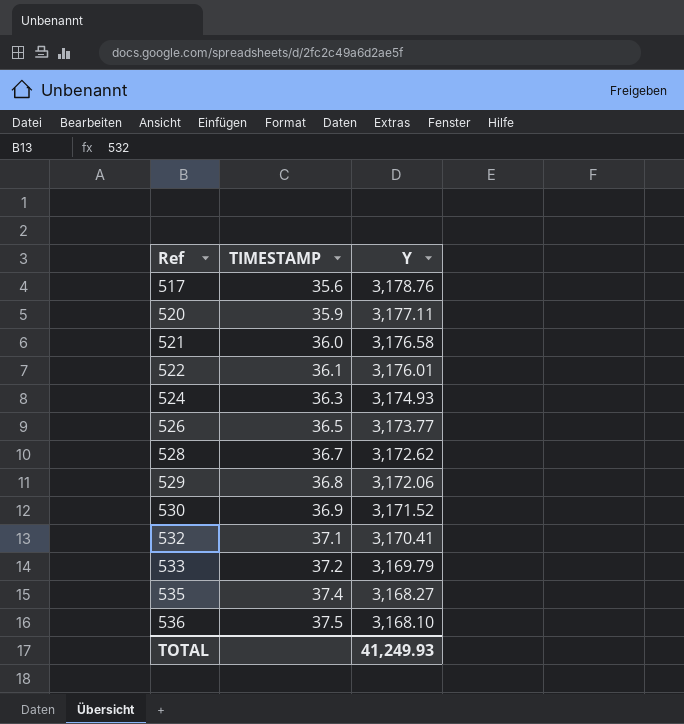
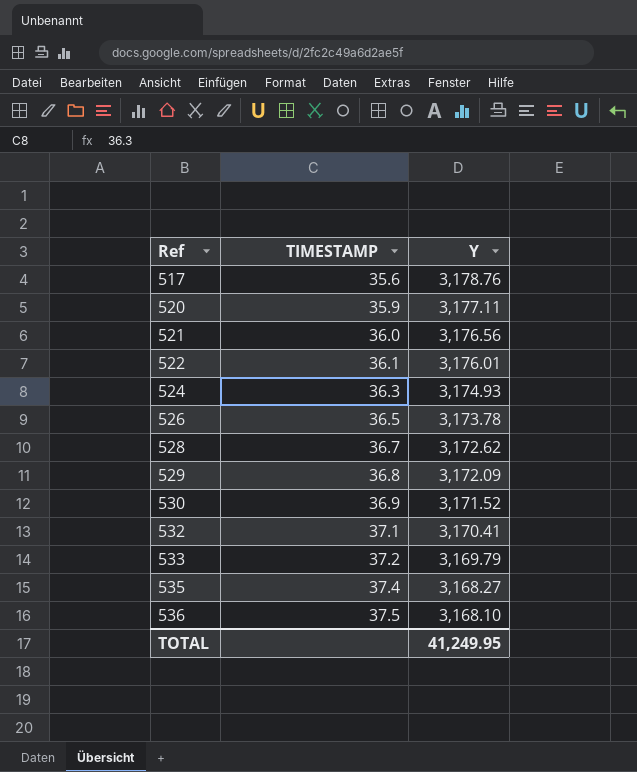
521 | Y: 3,176.58 -> 3,176.56
526 | Y: 3,173.77 -> 3,173.78
529 | Y: 3,172.06 -> 3,172.09
TOTAL | Y: 41,249.93 -> 41,249.95

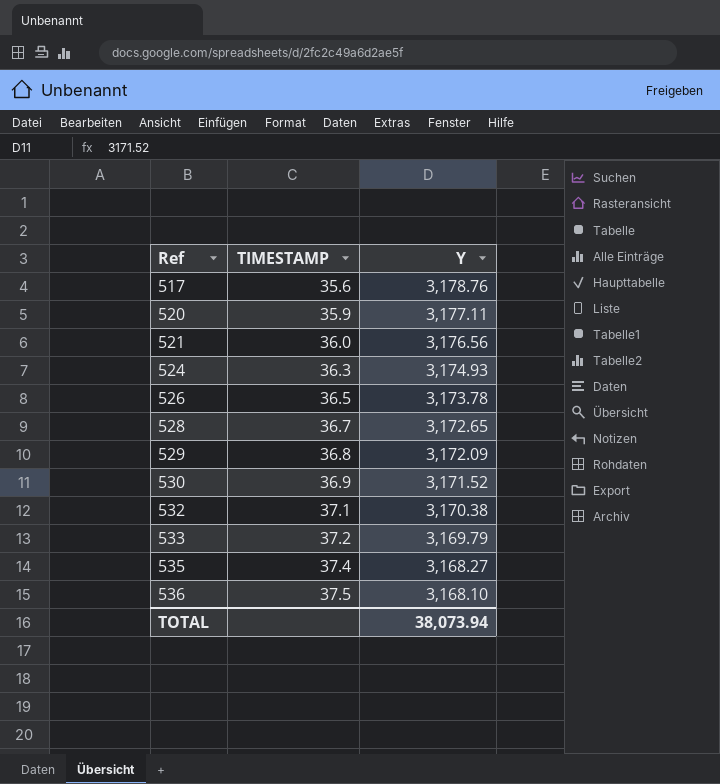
row 522: 36.1 | 3,176.01 -> none
528 | Y: 3,172.62 -> 3,172.65
532 | Y: 3,170.41 -> 3,170.38
TOTAL | Y: 41,249.95 -> 38,073.94

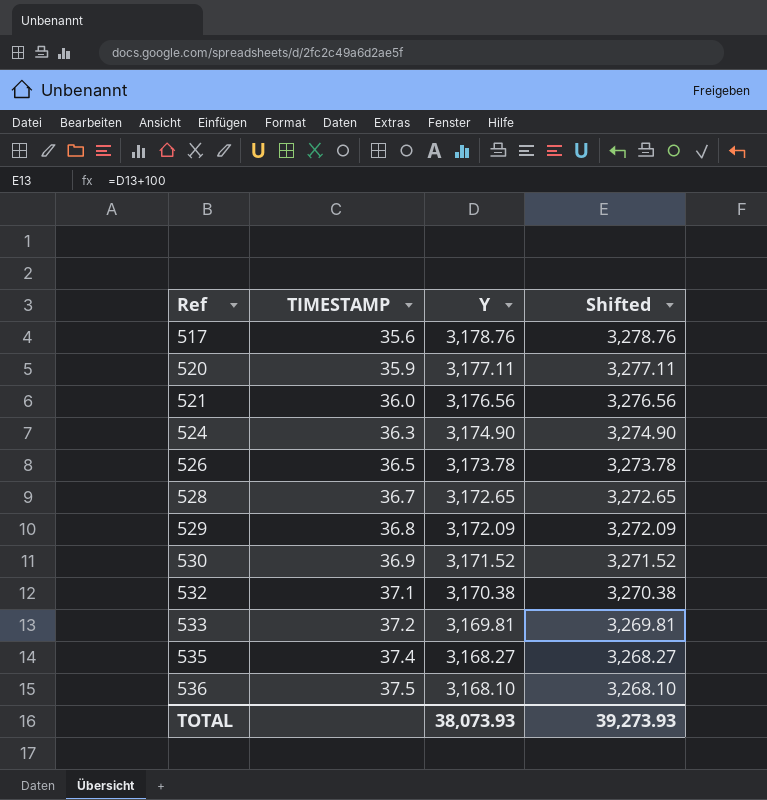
column Shifted | formula: none -> [Y] + 100
524 | Y: 3,174.93 -> 3,174.90
533 | Y: 3,169.79 -> 3,169.81
TOTAL | Y: 38,073.94 -> 38,073.93

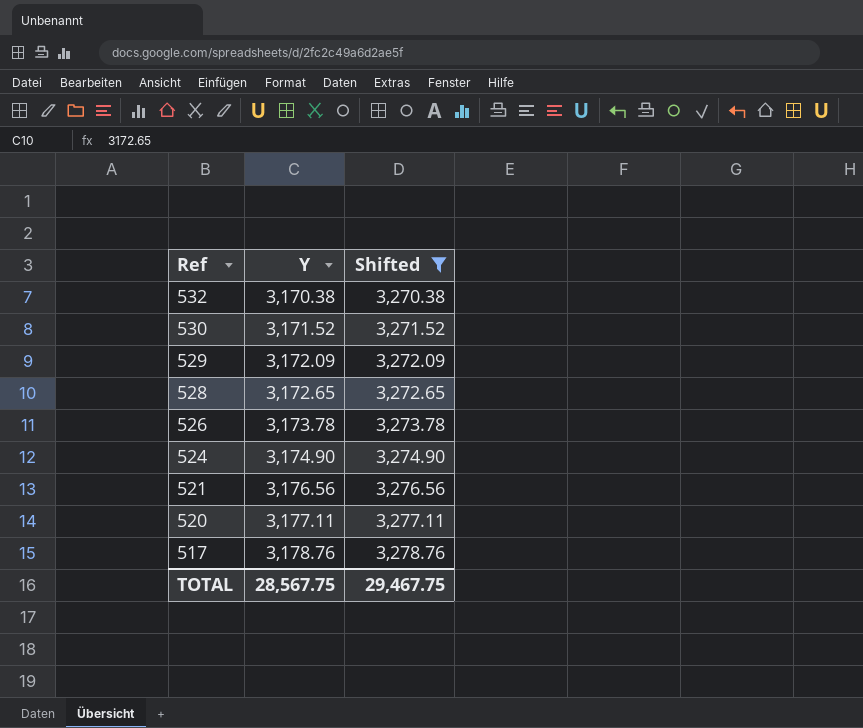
filter: none -> Shifted >= 3,270.38
row order: Ref ascending -> Ref descending
column TIMESTAMP | position: 2 -> none
TOTAL | Y: 38,073.93 -> 28,567.75
TOTAL | Shifted: 39,273.93 -> 29,467.75

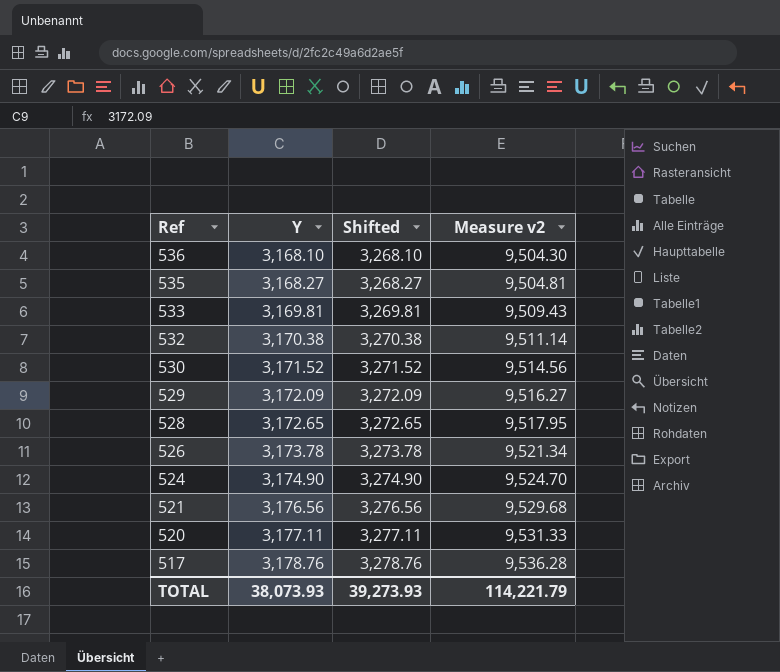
filter: Shifted >= 3,270.38 -> none
column Measure v2 | formula: none -> [Y] * 3
TOTAL | Y: 28,567.75 -> 38,073.93
TOTAL | Shifted: 29,467.75 -> 39,273.93

